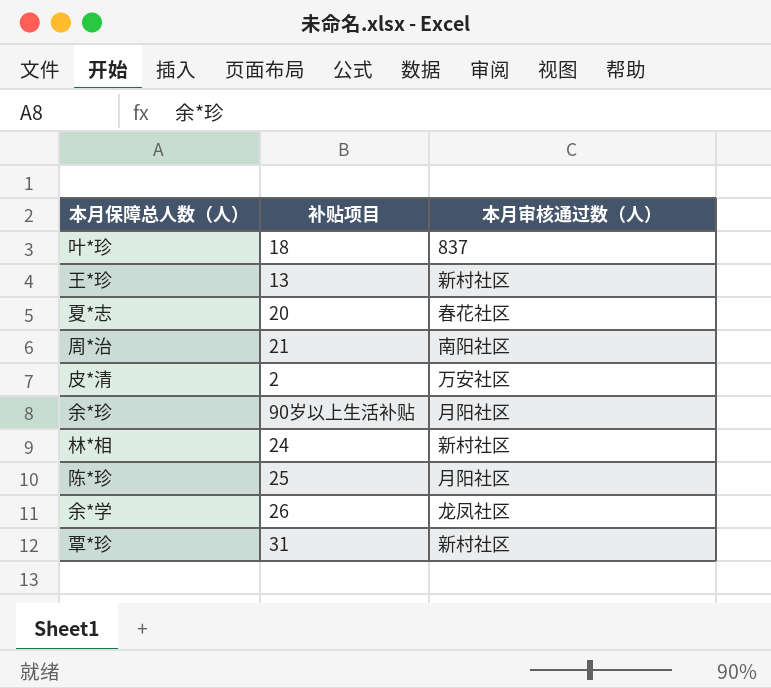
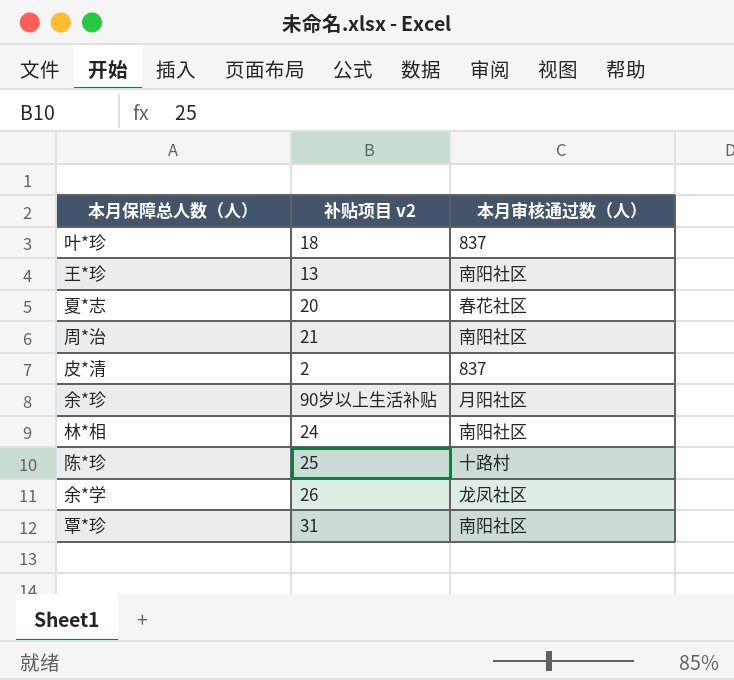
column name: 补贴项目 -> 补贴项目 v2
王*珍 | 本月审核通过数（人）: 新村社区 -> 南阳社区
皮*清 | 本月审核通过数（人）: 万安社区 -> 837
林*相 | 本月审核通过数（人）: 新村社区 -> 南阳社区
陈*珍 | 本月审核通过数（人）: 月阳社区 -> 十路村
覃*珍 | 本月审核通过数（人）: 新村社区 -> 南阳社区

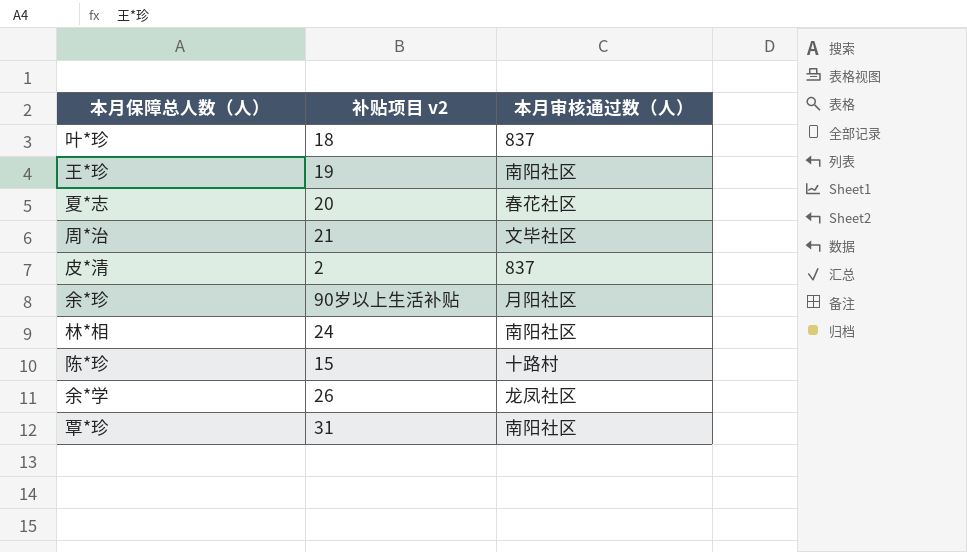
王*珍 | 补贴项目 v2: 13 -> 19
周*治 | 本月审核通过数（人）: 南阳社区 -> 文毕社区
陈*珍 | 补贴项目 v2: 25 -> 15

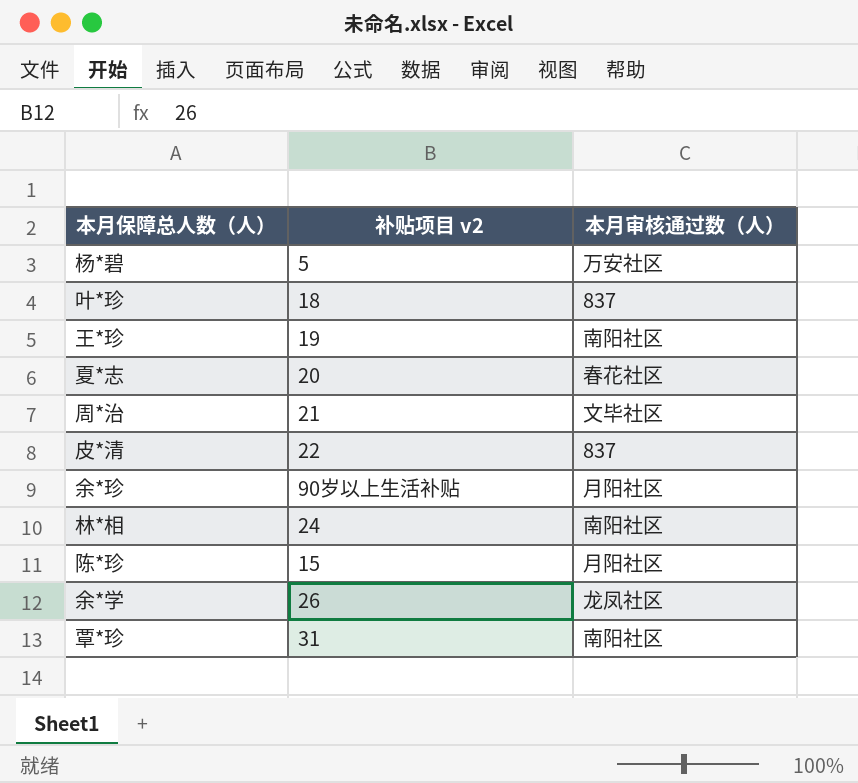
row 杨*碧: none -> 5 | 万安社区
皮*清 | 补贴项目 v2: 2 -> 22
陈*珍 | 本月审核通过数（人）: 十路村 -> 月阳社区

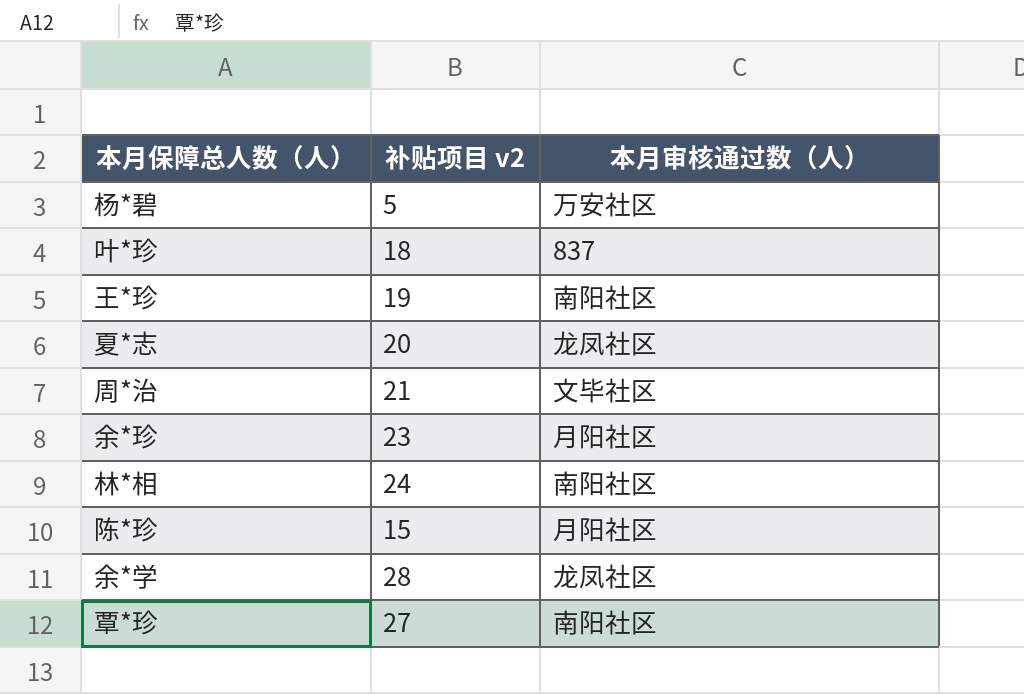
row 皮*清: 22 | 837 -> none
夏*志 | 本月审核通过数（人）: 春花社区 -> 龙凤社区
余*珍 | 补贴项目 v2: 90岁以上生活补贴 -> 23
余*学 | 补贴项目 v2: 26 -> 28
覃*珍 | 补贴项目 v2: 31 -> 27

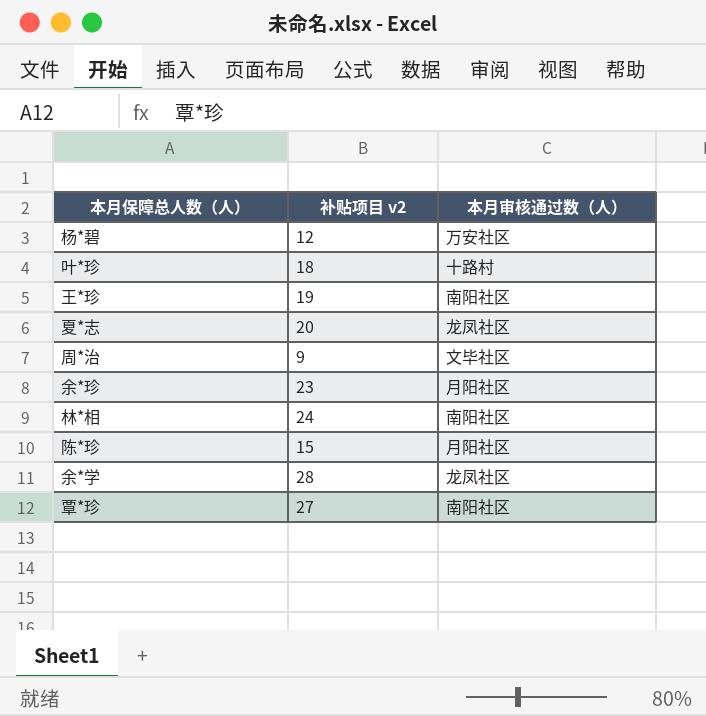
杨*碧 | 补贴项目 v2: 5 -> 12
叶*珍 | 本月审核通过数（人）: 837 -> 十路村
周*治 | 补贴项目 v2: 21 -> 9

